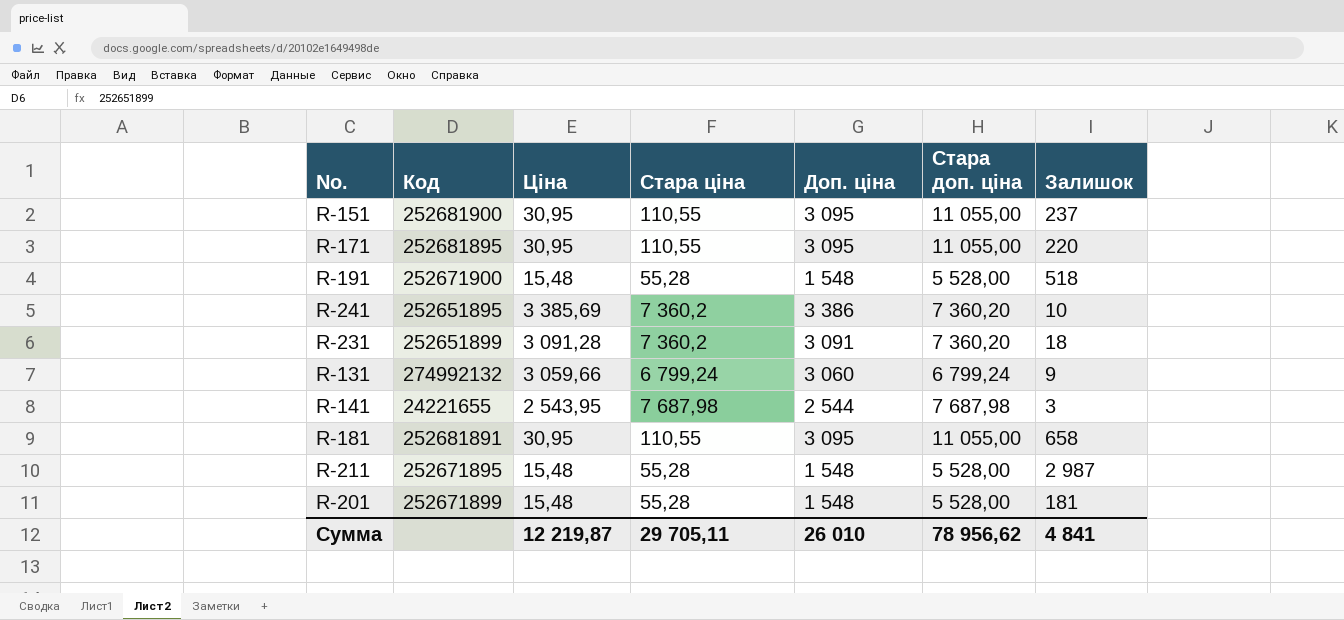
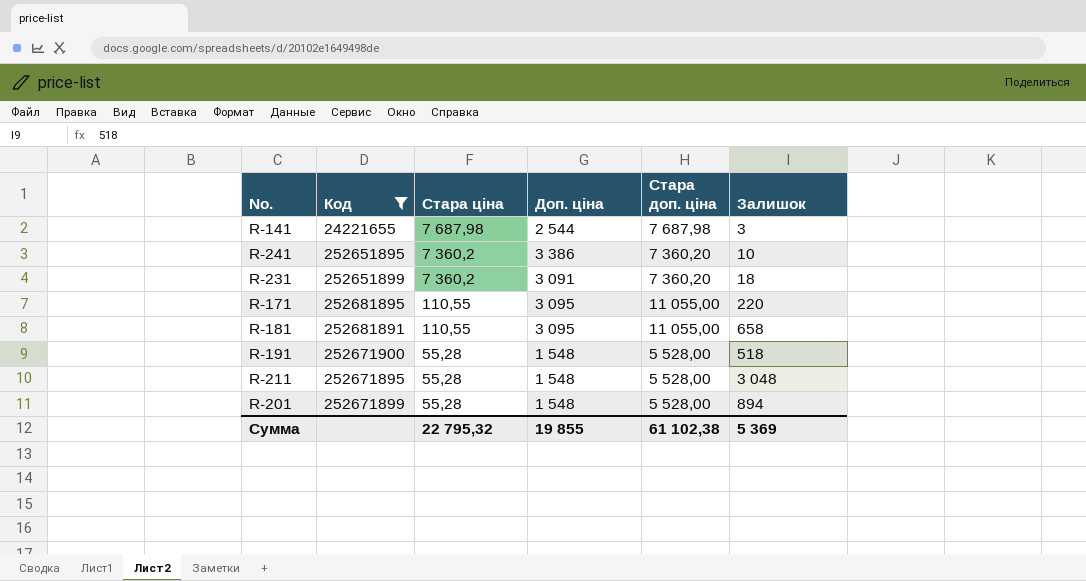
filter: none -> Код <= 252681895
row order: none -> Стара ціна descending
column Ціна | position: 3 -> none
R-211 | Залишок: 2 987 -> 3 048
R-201 | Залишок: 181 -> 894
Сумма | Стара ціна: 29 705,11 -> 22 795,32
Сумма | Доп. ціна: 26 010 -> 19 855
Сумма | Стара доп. ціна: 78 956,62 -> 61 102,38
Сумма | Залишок: 4 841 -> 5 369

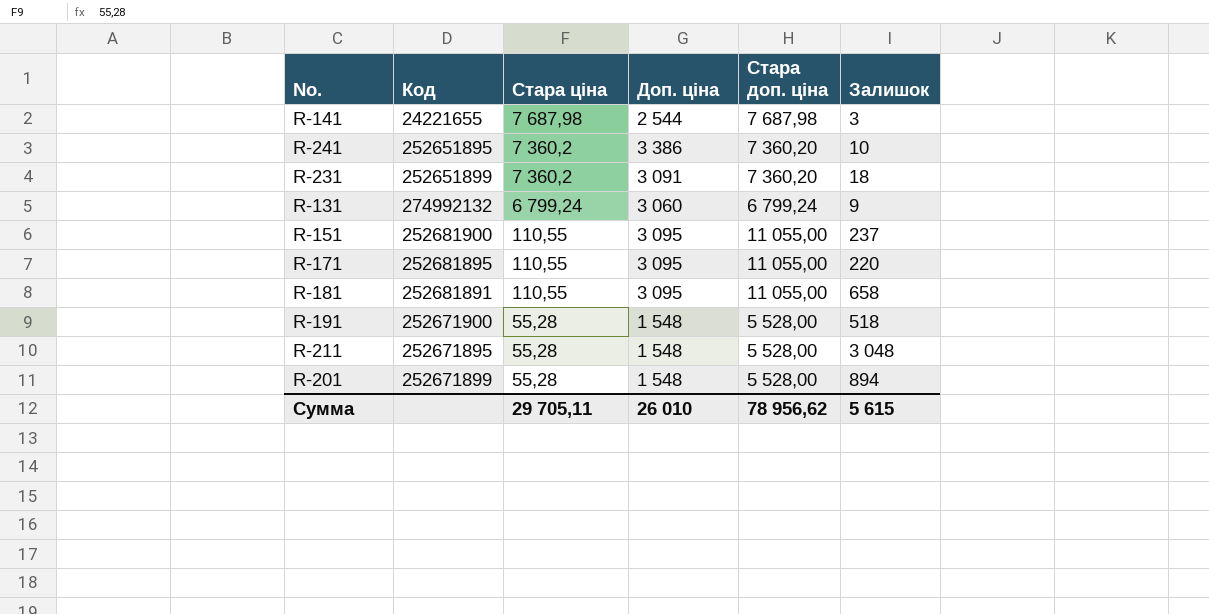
filter: Код <= 252681895 -> none
Сумма | Стара ціна: 22 795,32 -> 29 705,11
Сумма | Доп. ціна: 19 855 -> 26 010
Сумма | Стара доп. ціна: 61 102,38 -> 78 956,62
Сумма | Залишок: 5 369 -> 5 615

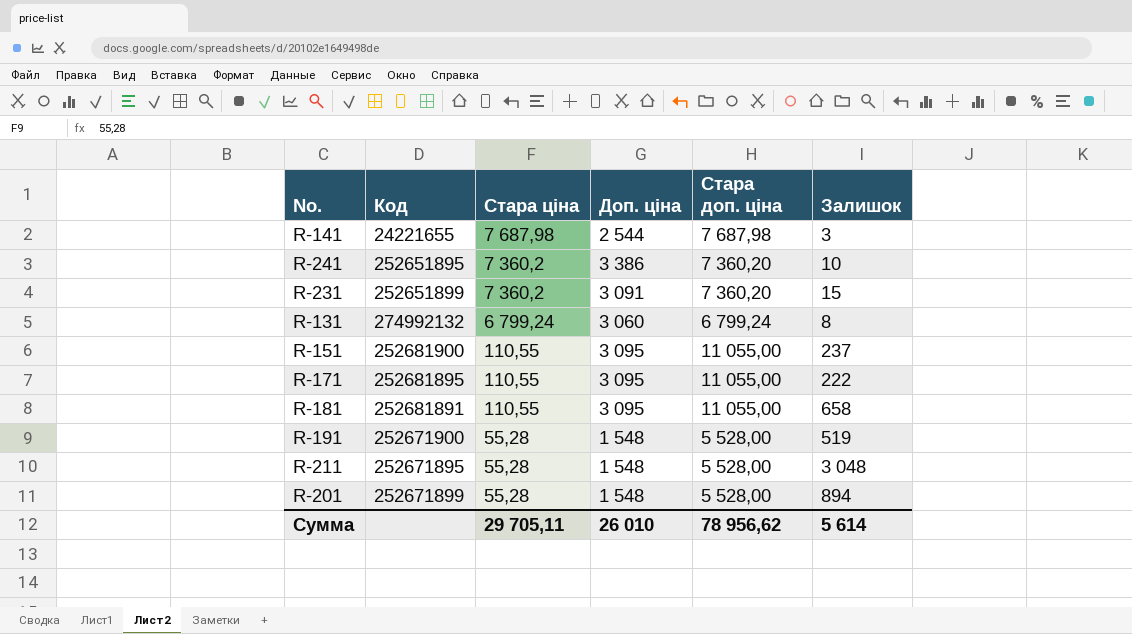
R-231 | Залишок: 18 -> 15
R-131 | Залишок: 9 -> 8
R-171 | Залишок: 220 -> 222
R-191 | Залишок: 518 -> 519
Сумма | Залишок: 5 615 -> 5 614

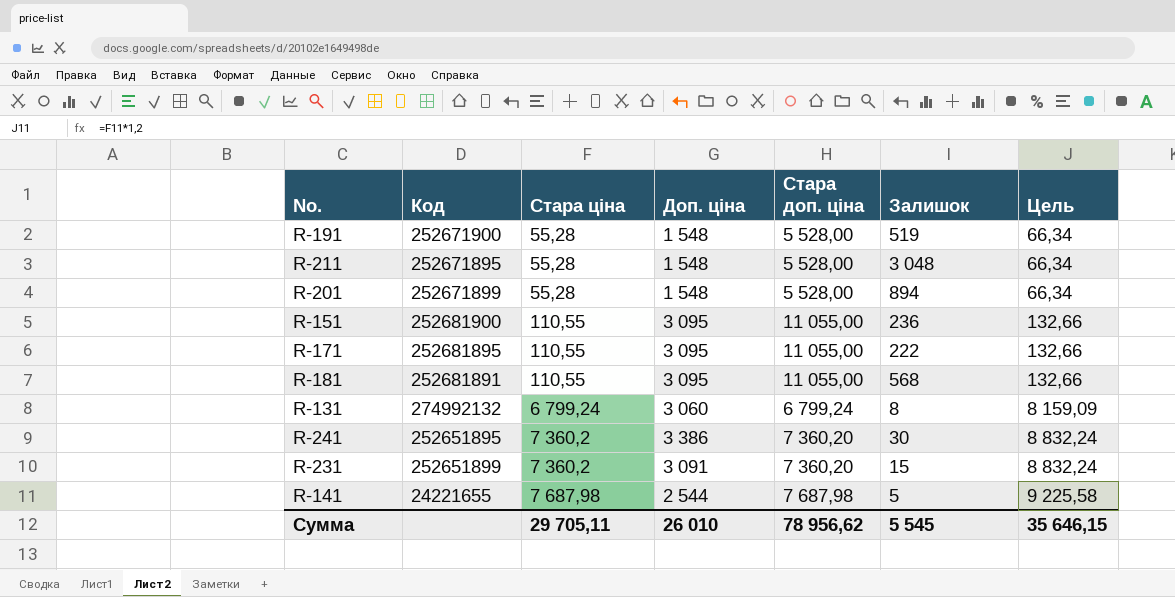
row order: Стара ціна descending -> Стара ціна ascending
column Цель | formula: none -> [Стара ціна] * 1,2
R-151 | Залишок: 237 -> 236
R-181 | Залишок: 658 -> 568
R-241 | Залишок: 10 -> 30
R-141 | Залишок: 3 -> 5
Сумма | Залишок: 5 614 -> 5 545

